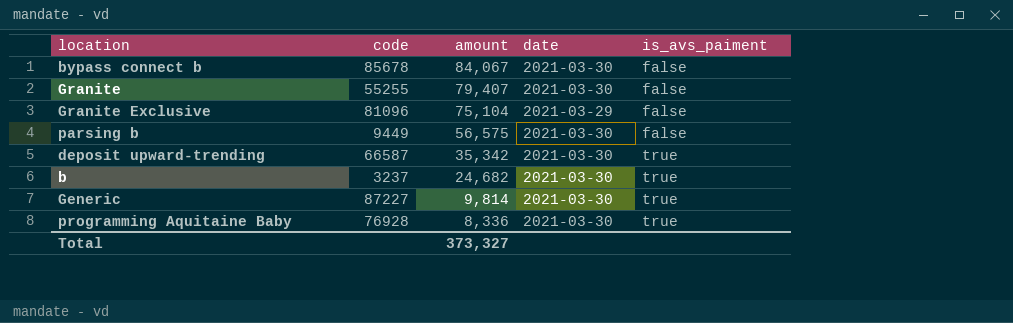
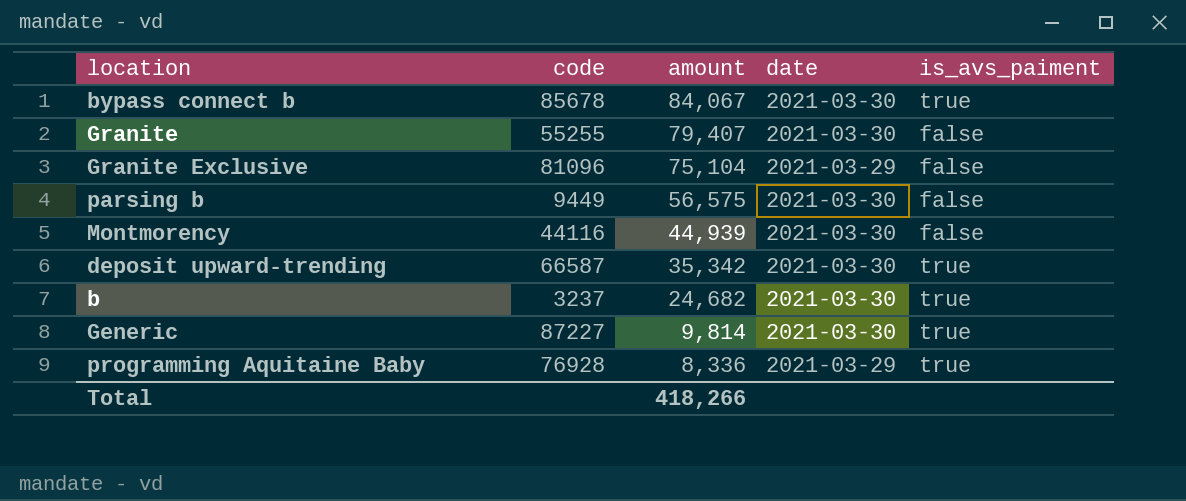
bypass connect b | is_avs_paiment: false -> true
row Montmorency: none -> 44116 | 44,939 | 2021-03-30 | false
programming Aquitaine Baby | date: 2021-03-30 -> 2021-03-29
Total | amount: 373,327 -> 418,266

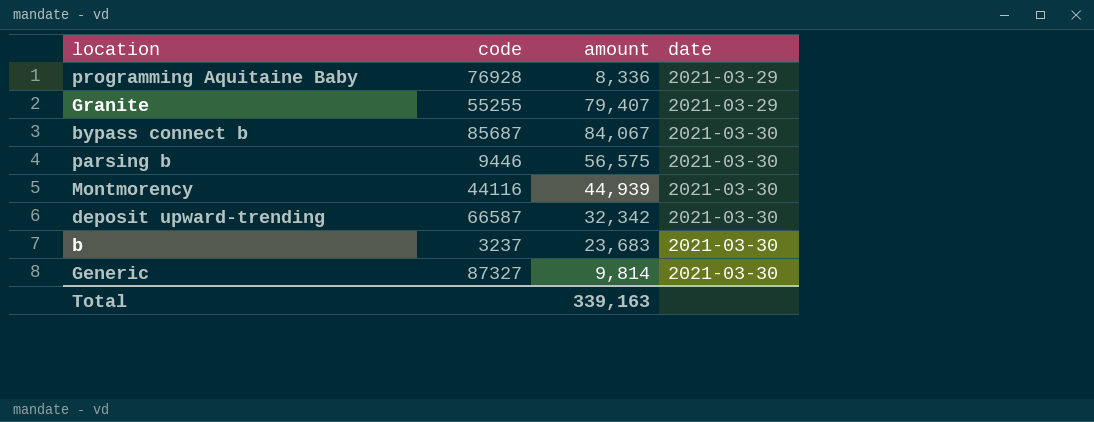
row order: amount descending -> date ascending
column is_avs_paiment | position: 5 -> none
row Granite Exclusive: 81096 | 75,104 | 2021-03-29 | false -> none
Granite | date: 2021-03-30 -> 2021-03-29
bypass connect b | code: 85678 -> 85687
parsing b | code: 9449 -> 9446
deposit upward-trending | amount: 35,342 -> 32,342
b | amount: 24,682 -> 23,683
Generic | code: 87227 -> 87327
Total | amount: 418,266 -> 339,163

